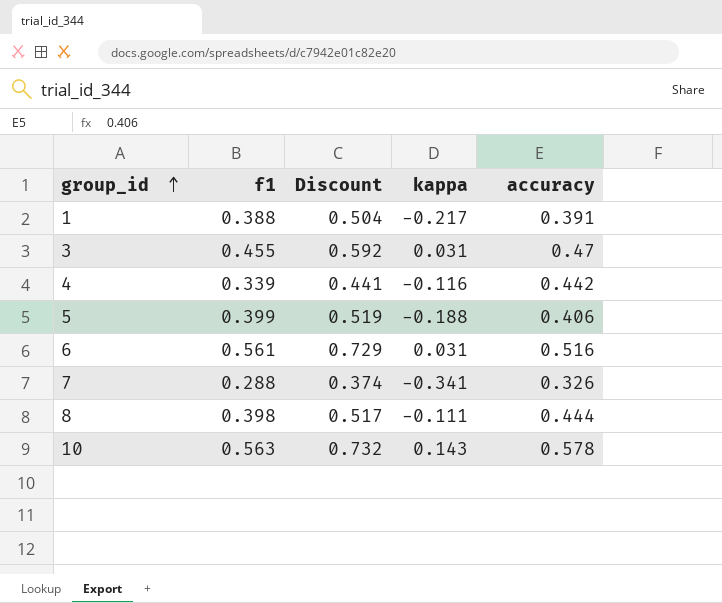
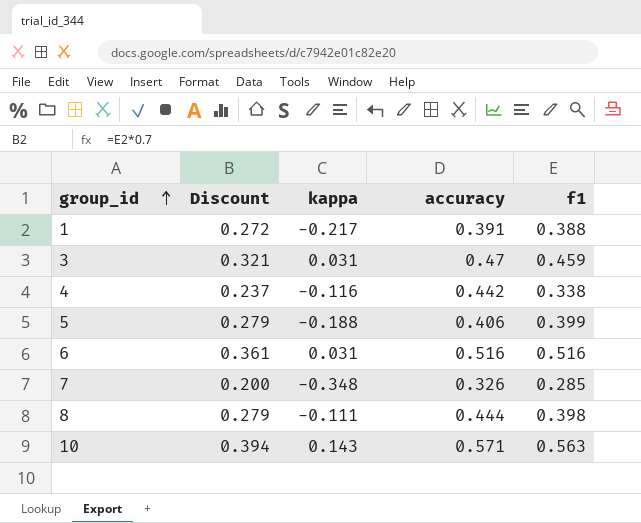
column Discount | formula: [f1] * 1.3 -> [f1] * 0.7
column f1 | position: 2 -> 5
3 | f1: 0.455 -> 0.459
4 | f1: 0.339 -> 0.338
6 | f1: 0.561 -> 0.516
7 | kappa: -0.341 -> -0.348
7 | f1: 0.288 -> 0.285
10 | accuracy: 0.578 -> 0.571

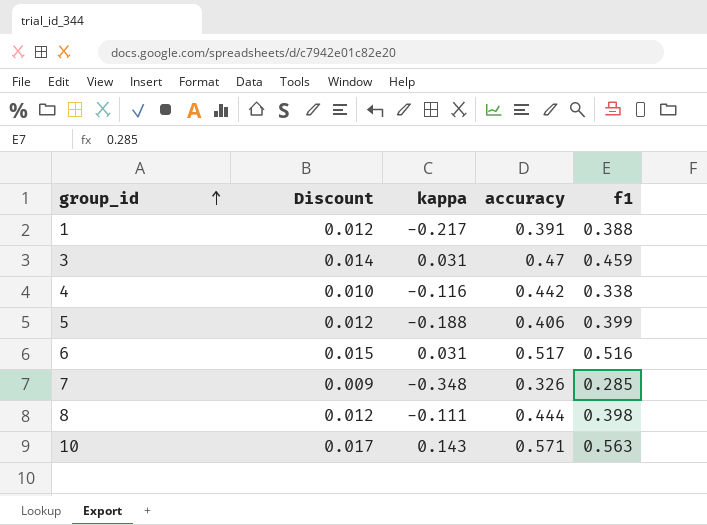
column Discount | formula: [f1] * 0.7 -> [f1] * 0.03
6 | accuracy: 0.516 -> 0.517

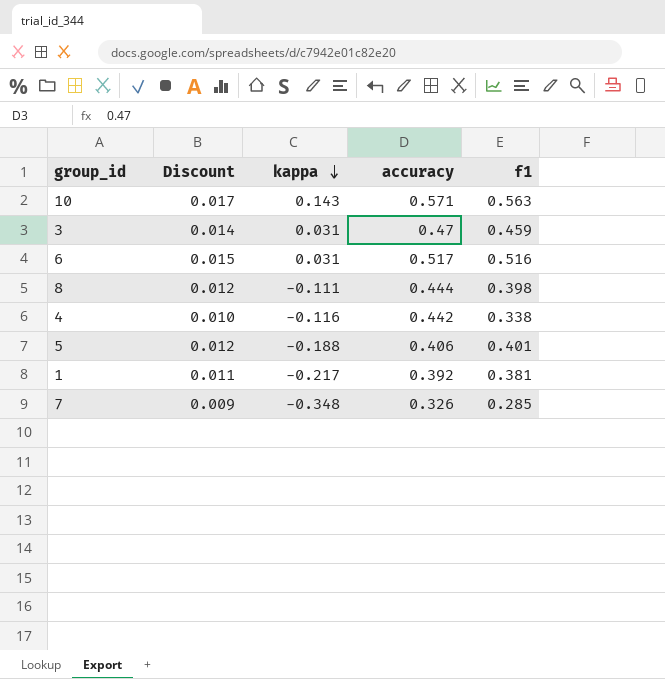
row order: group_id ascending -> kappa descending
5 | f1: 0.399 -> 0.401
1 | Discount: 0.012 -> 0.011
1 | accuracy: 0.391 -> 0.392
1 | f1: 0.388 -> 0.381

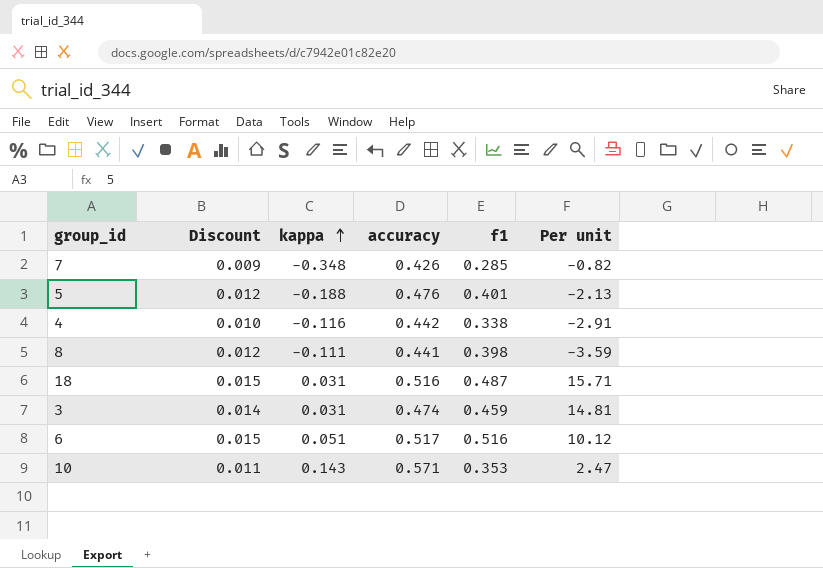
row order: kappa descending -> kappa ascending
column Per unit | formula: none -> [f1] / [kappa]
row 1: 0.011 | -0.217 | 0.392 | 0.381 -> none
7 | accuracy: 0.326 -> 0.426
5 | accuracy: 0.406 -> 0.476
8 | accuracy: 0.444 -> 0.441
row 18: none -> 0.015 | 0.031 | 0.516 | 0.487 | 15.71
3 | accuracy: 0.47 -> 0.474
6 | kappa: 0.031 -> 0.051
10 | Discount: 0.017 -> 0.011
10 | f1: 0.563 -> 0.353

